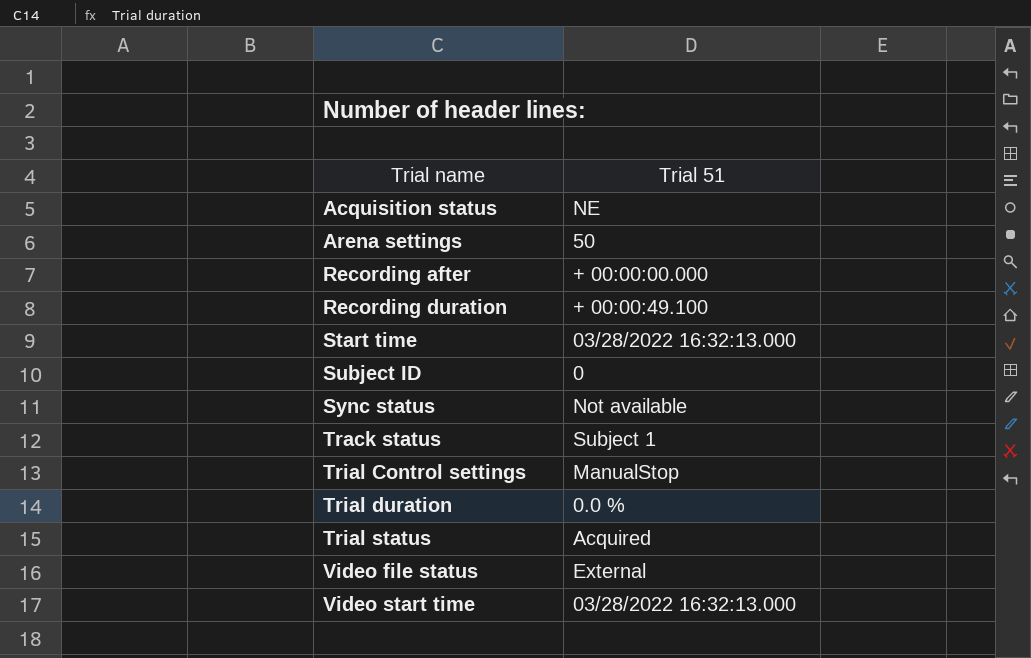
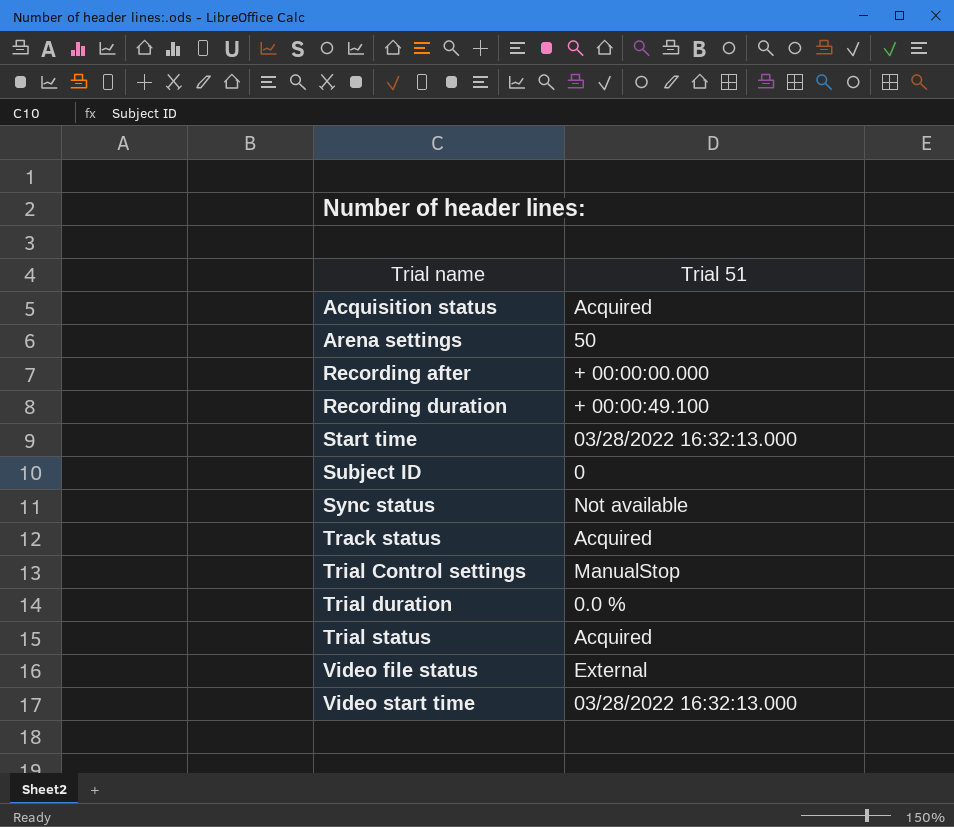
Acquisition status | Trial 51: NE -> Acquired
Track status | Trial 51: Subject 1 -> Acquired

